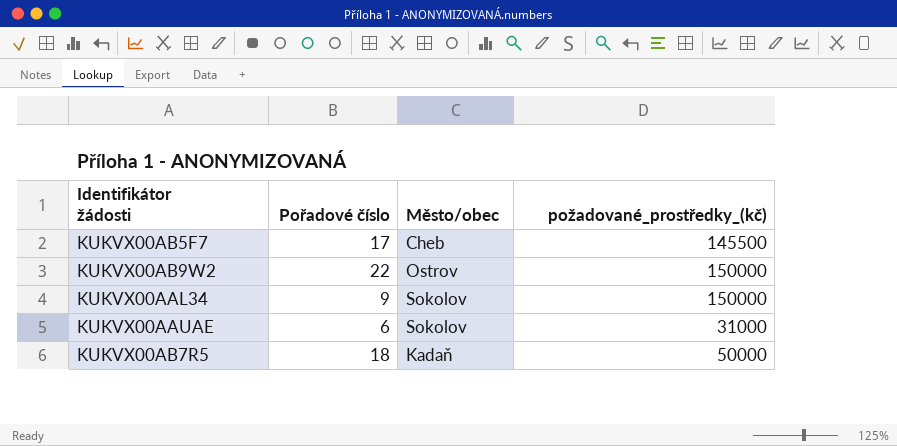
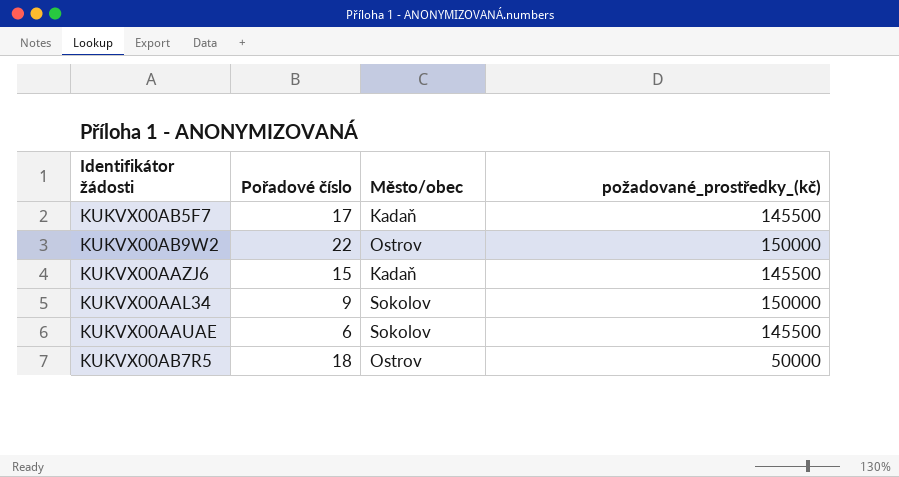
KUKVX00AB5F7 | Město/obec: Cheb -> Kadaň
row KUKVX00AAZJ6: none -> 15 | Kadaň | 145500
KUKVX00AAUAE | požadované_prostředky_(kč): 31000 -> 145500
KUKVX00AB7R5 | Město/obec: Kadaň -> Ostrov

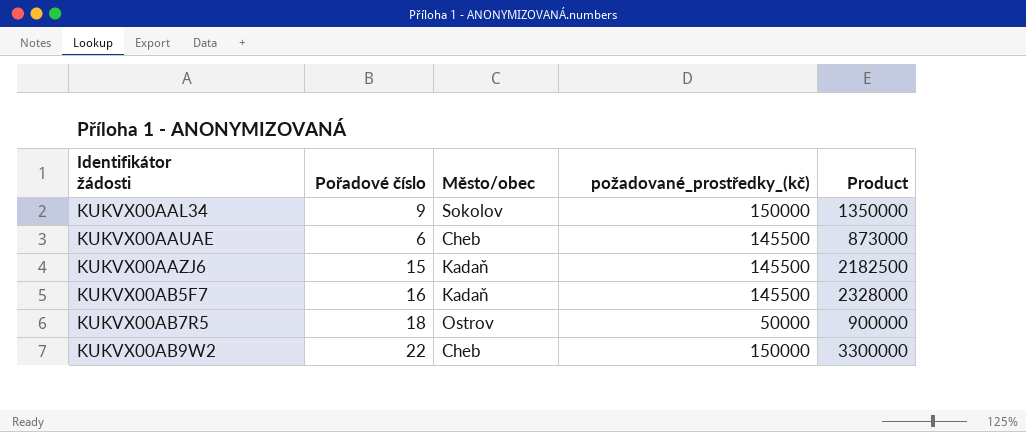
row order: none -> Identifikátor žádosti ascending
column Product | formula: none -> [Pořadové číslo] * [požadované_prostředky_(kč)]
KUKVX00AAUAE | Město/obec: Sokolov -> Cheb
KUKVX00AB5F7 | Pořadové číslo: 17 -> 16
KUKVX00AB9W2 | Město/obec: Ostrov -> Cheb

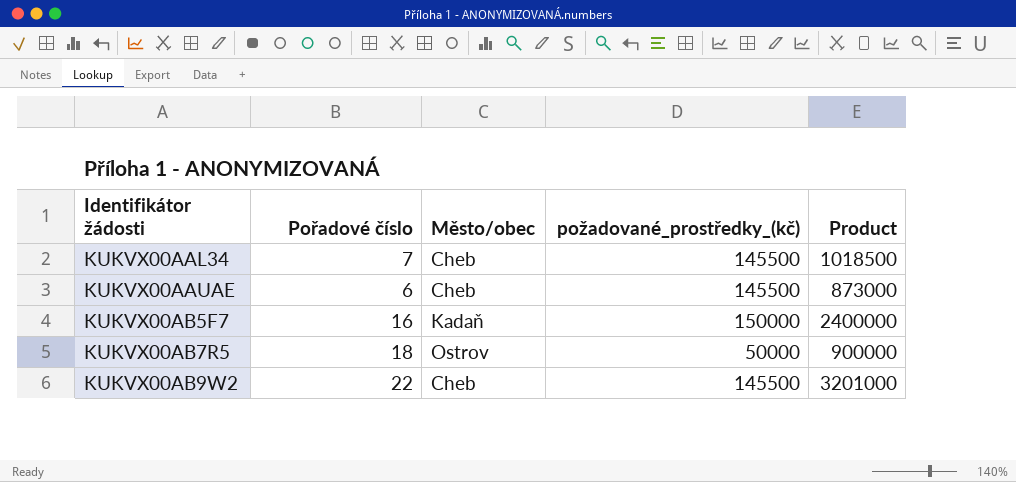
row KUKVX00AAZJ6: 15 | Kadaň | 145500 | 2182500 -> none
KUKVX00AAL34 | Pořadové číslo: 9 -> 7
KUKVX00AAL34 | Město/obec: Sokolov -> Cheb
KUKVX00AAL34 | požadované_prostředky_(kč): 150000 -> 145500
KUKVX00AAL34 | Product: 1350000 -> 1018500
KUKVX00AB5F7 | požadované_prostředky_(kč): 145500 -> 150000
KUKVX00AB5F7 | Product: 2328000 -> 2400000
KUKVX00AB9W2 | požadované_prostředky_(kč): 150000 -> 145500
KUKVX00AB9W2 | Product: 3300000 -> 3201000

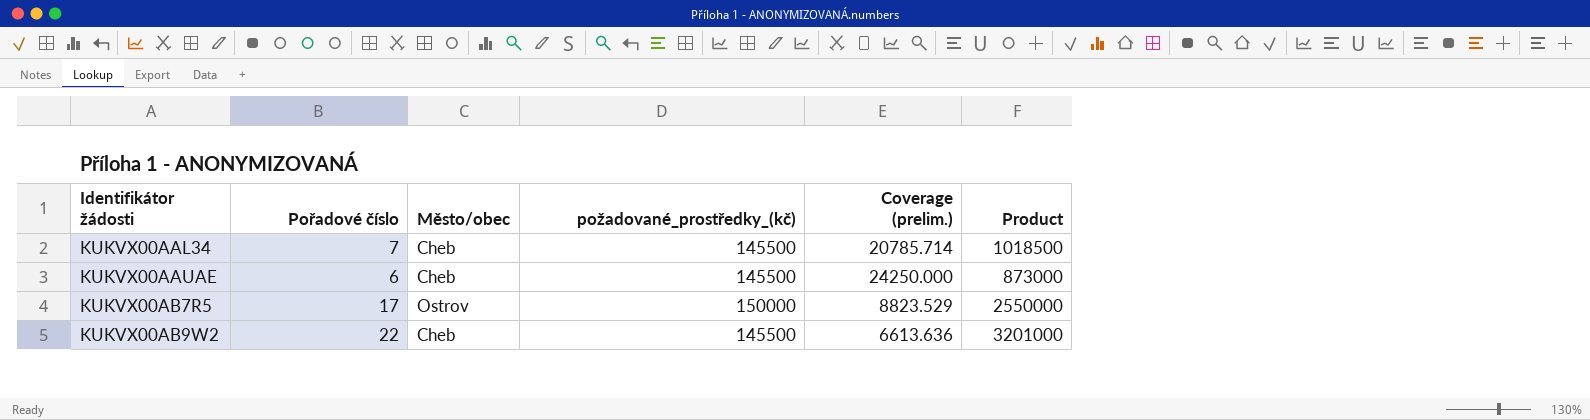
column Coverage (prelim.) | formula: none -> [požadované_prostředky_(kč)] / [Pořadové číslo]
row KUKVX00AB5F7: 16 | Kadaň | 150000 | 2400000 -> none
KUKVX00AB7R5 | Pořadové číslo: 18 -> 17
KUKVX00AB7R5 | požadované_prostředky_(kč): 50000 -> 150000
KUKVX00AB7R5 | Product: 900000 -> 2550000

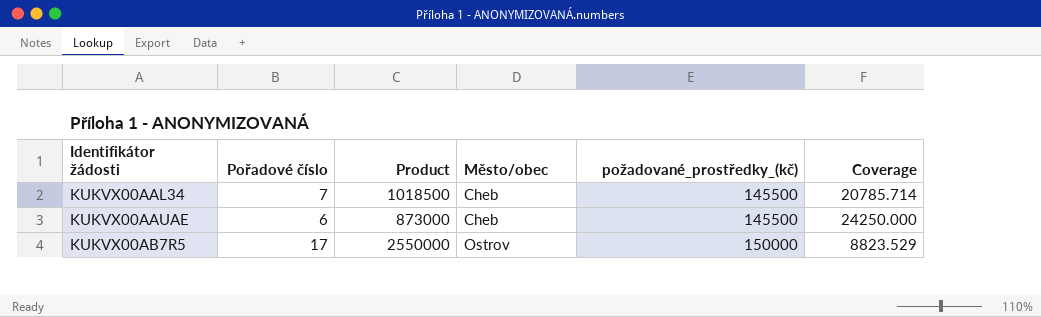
column Product | position: 6 -> 3
column name: Coverage (prelim.) -> Coverage
row KUKVX00AB9W2: 22 | Cheb | 145500 | 6613.636 | 3201000 -> none

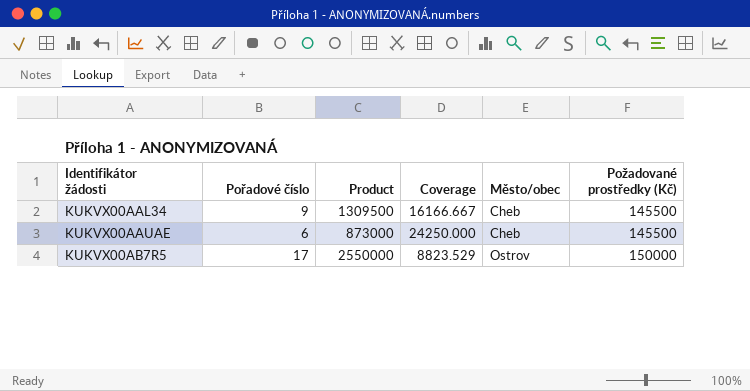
column Coverage | position: 6 -> 4
column name: požadované_prostředky_(kč) -> Požadované prostředky (Kč)
KUKVX00AAL34 | Pořadové číslo: 7 -> 9
KUKVX00AAL34 | Product: 1018500 -> 1309500
KUKVX00AAL34 | Coverage: 20785.714 -> 16166.667

